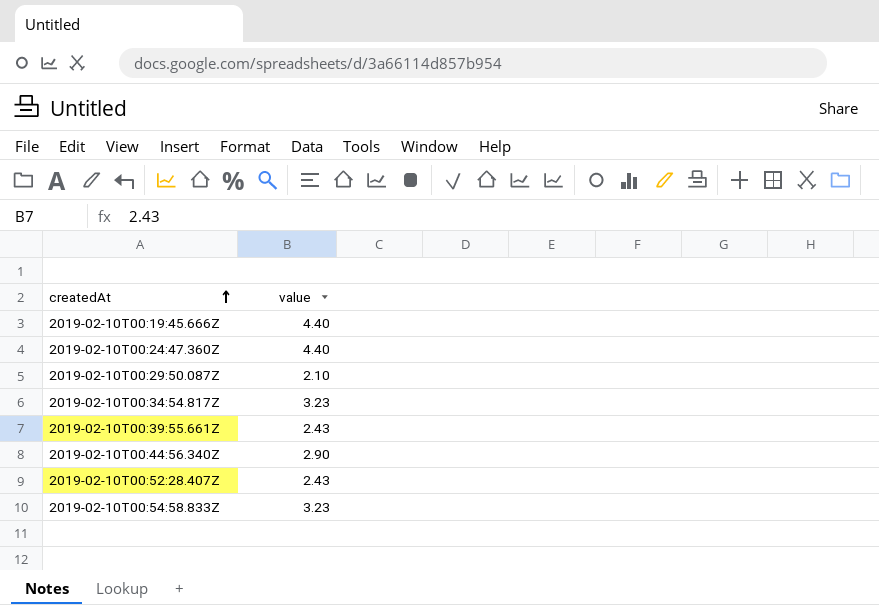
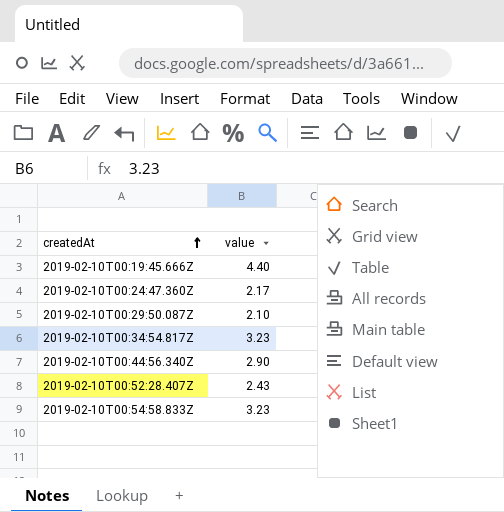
row 2019-02-10T00:39:55.661Z: 2.43 -> none
2019-02-10T00:24:47.360Z | value: 4.40 -> 2.17

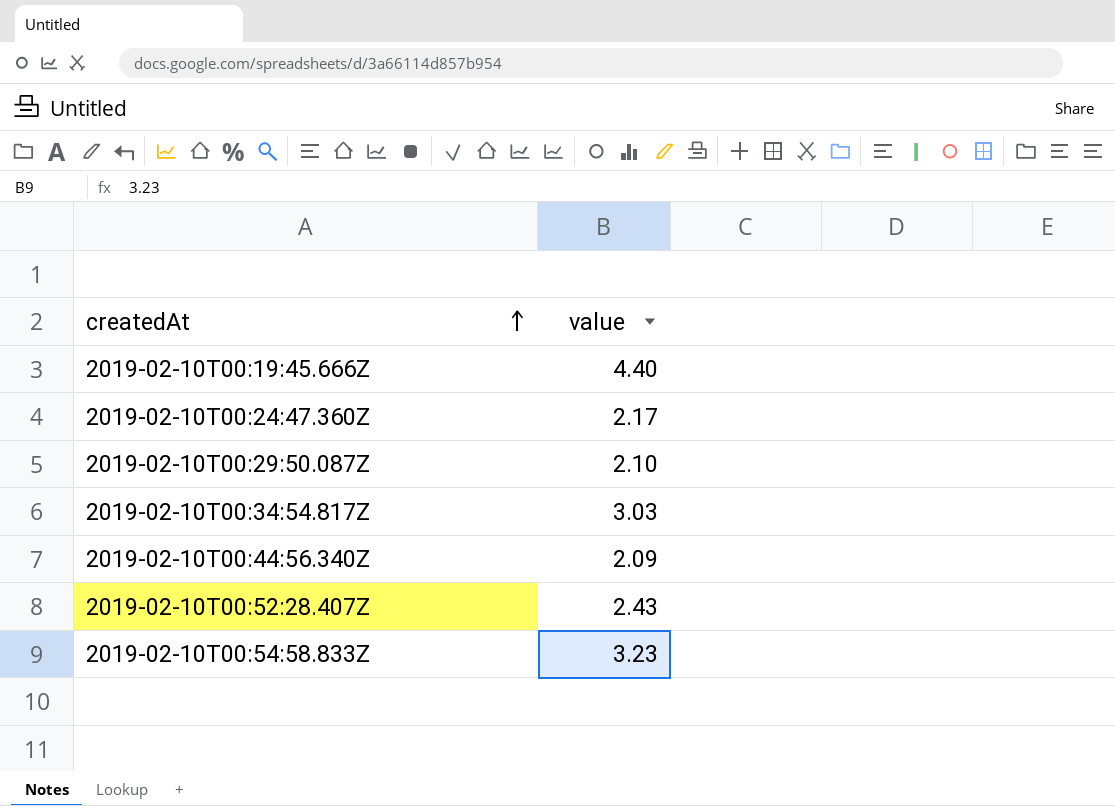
2019-02-10T00:34:54.817Z | value: 3.23 -> 3.03
2019-02-10T00:44:56.340Z | value: 2.90 -> 2.09

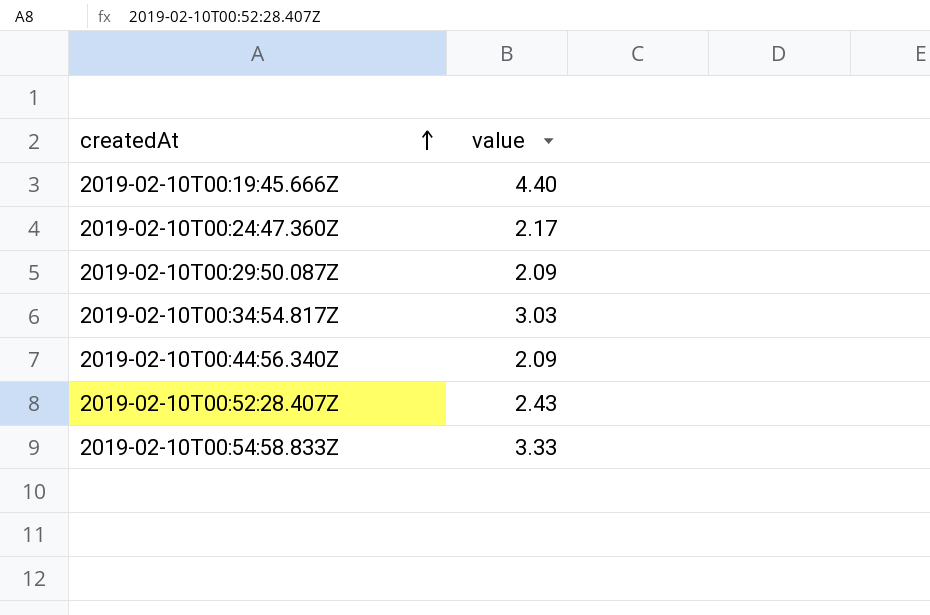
2019-02-10T00:29:50.087Z | value: 2.10 -> 2.09
2019-02-10T00:54:58.833Z | value: 3.23 -> 3.33

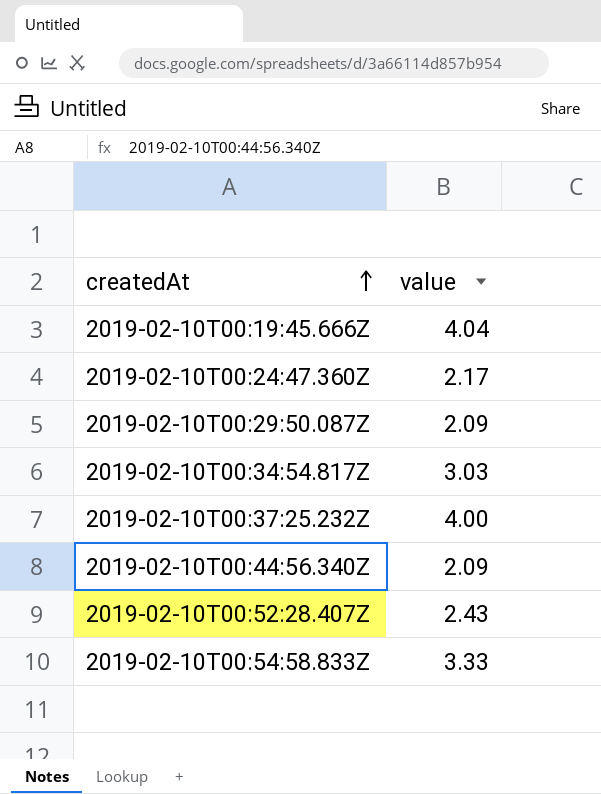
2019-02-10T00:19:45.666Z | value: 4.40 -> 4.04
row 2019-02-10T00:37:25.232Z: none -> 4.00

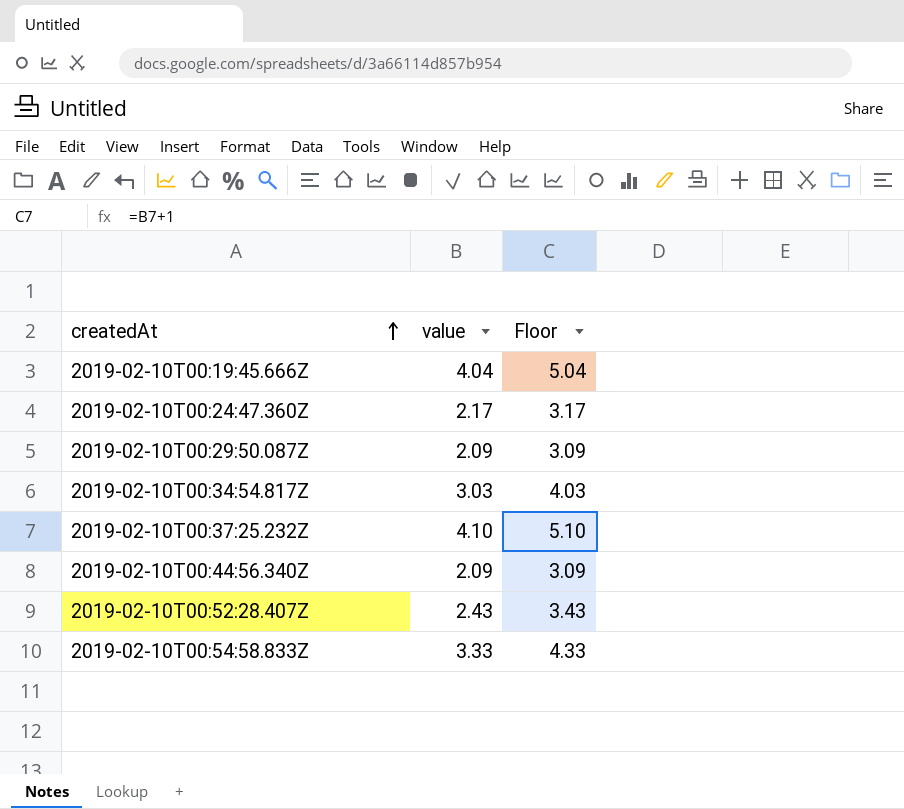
column Floor | formula: none -> [value] + 1
2019-02-10T00:37:25.232Z | value: 4.00 -> 4.10

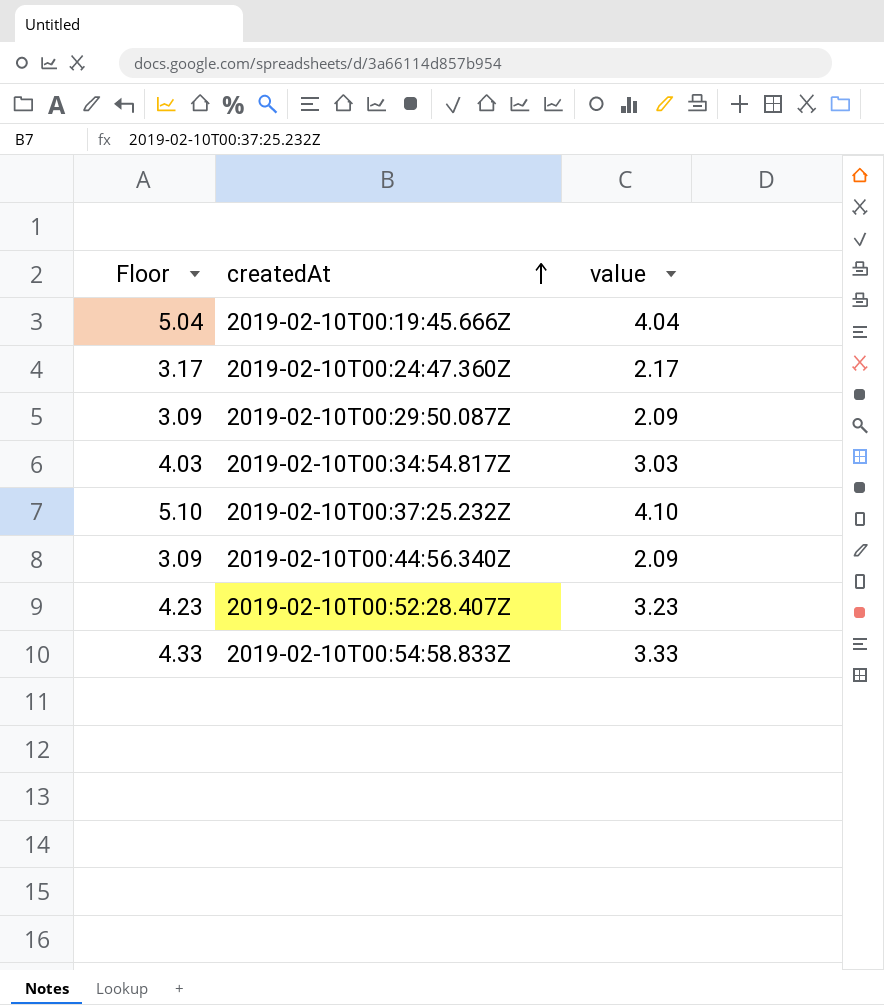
column Floor | position: 3 -> 1
2019-02-10T00:52:28.407Z | Floor: 3.43 -> 4.23
2019-02-10T00:52:28.407Z | value: 2.43 -> 3.23

